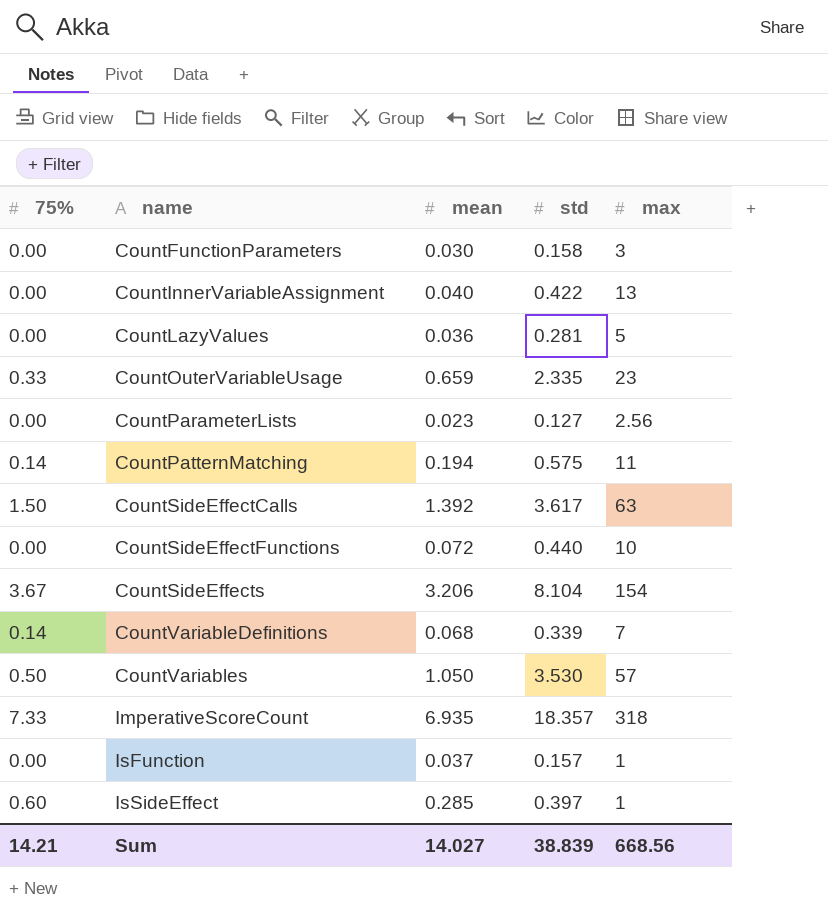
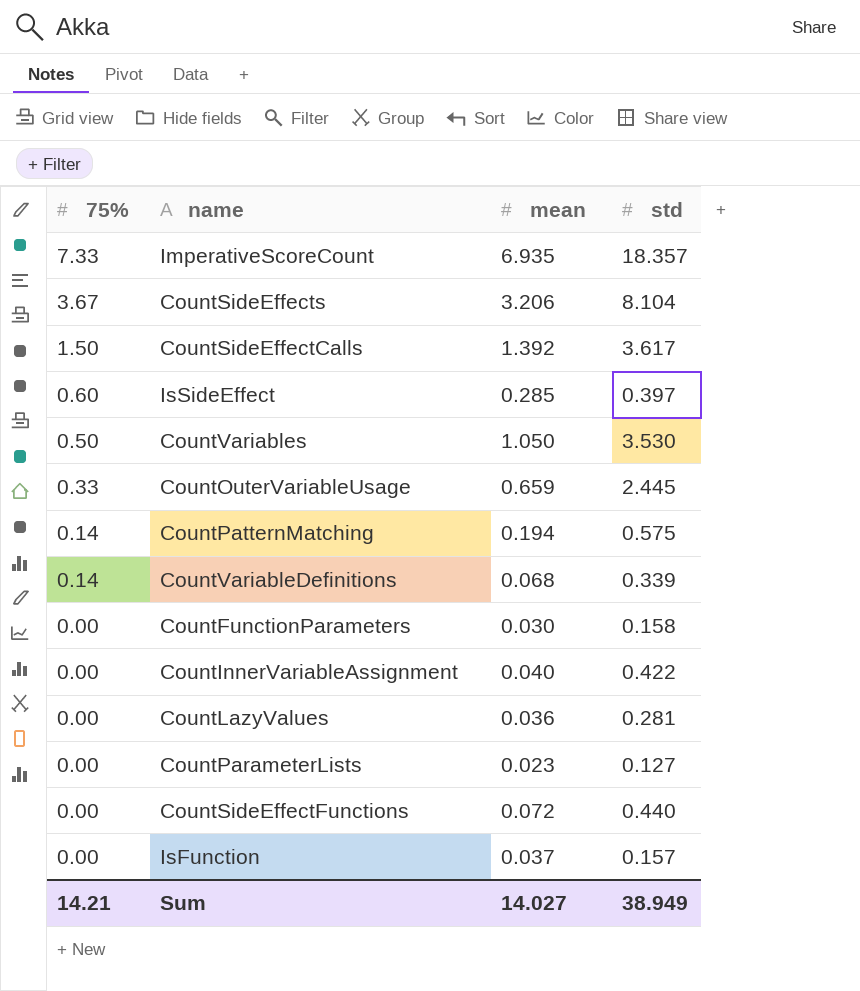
row order: name ascending -> 75% descending
column max | position: 5 -> none
CountOuterVariableUsage | std: 2.335 -> 2.445
Sum | std: 38.839 -> 38.949

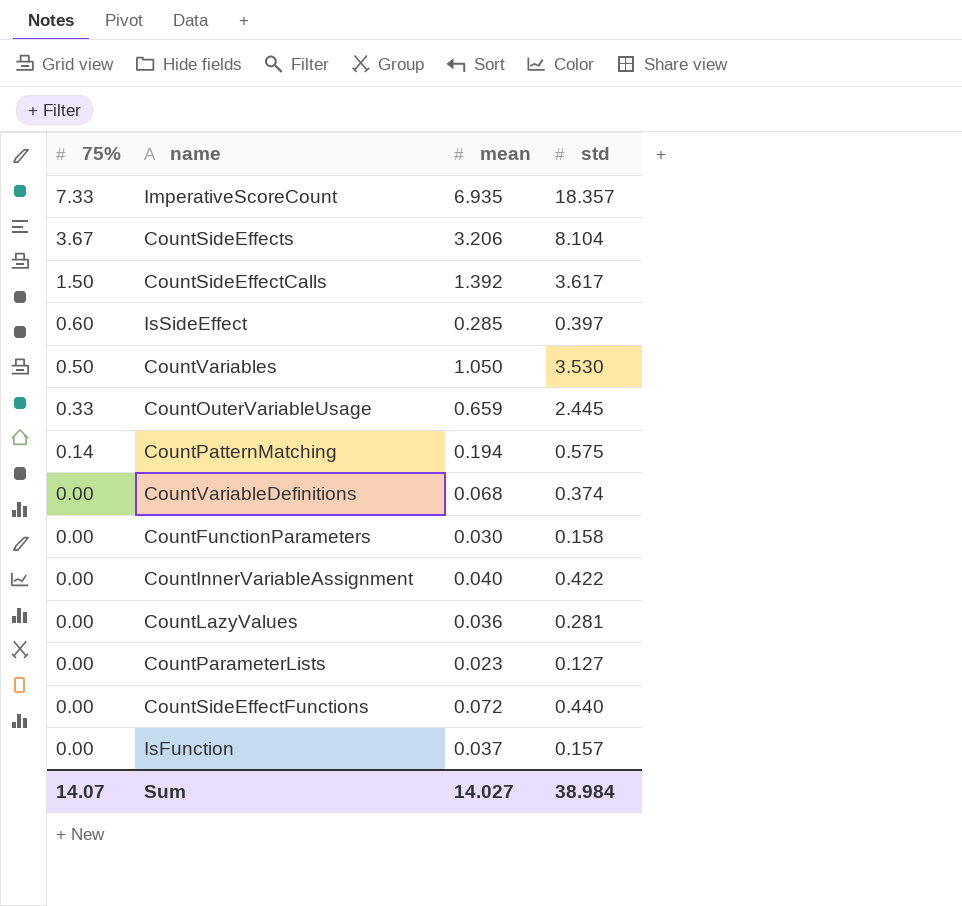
CountVariableDefinitions | 75%: 0.14 -> 0.00
CountVariableDefinitions | std: 0.339 -> 0.374
Sum | 75%: 14.21 -> 14.07
Sum | std: 38.949 -> 38.984

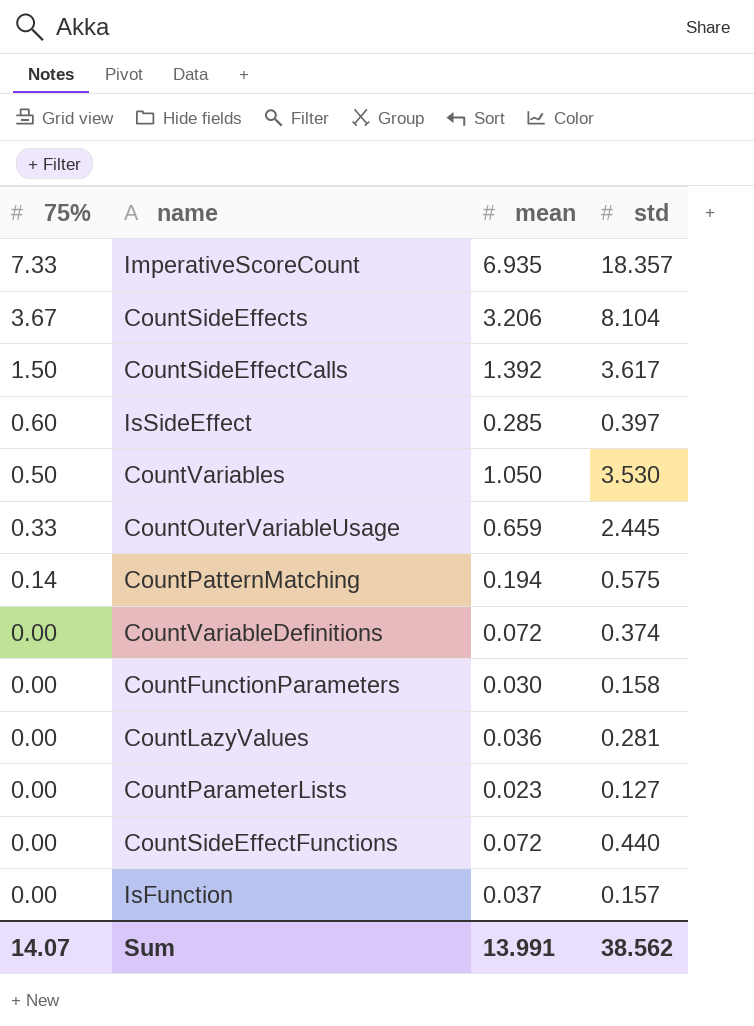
row CountInnerVariableAssignment: 0.00 | 0.040 | 0.422 -> none
CountVariableDefinitions | mean: 0.068 -> 0.072
Sum | mean: 14.027 -> 13.991
Sum | std: 38.984 -> 38.562

